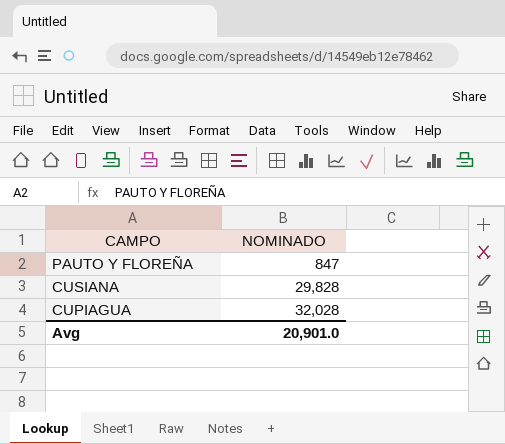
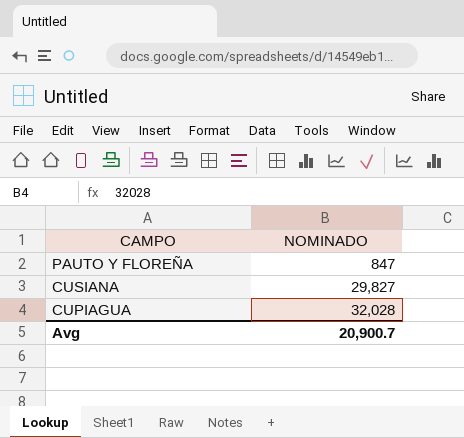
CUSIANA | NOMINADO: 29,828 -> 29,827
Avg | NOMINADO: 20,901.0 -> 20,900.7

